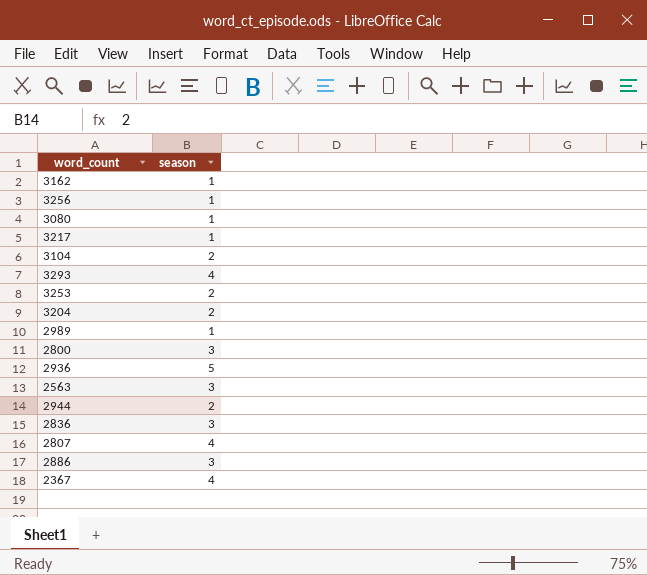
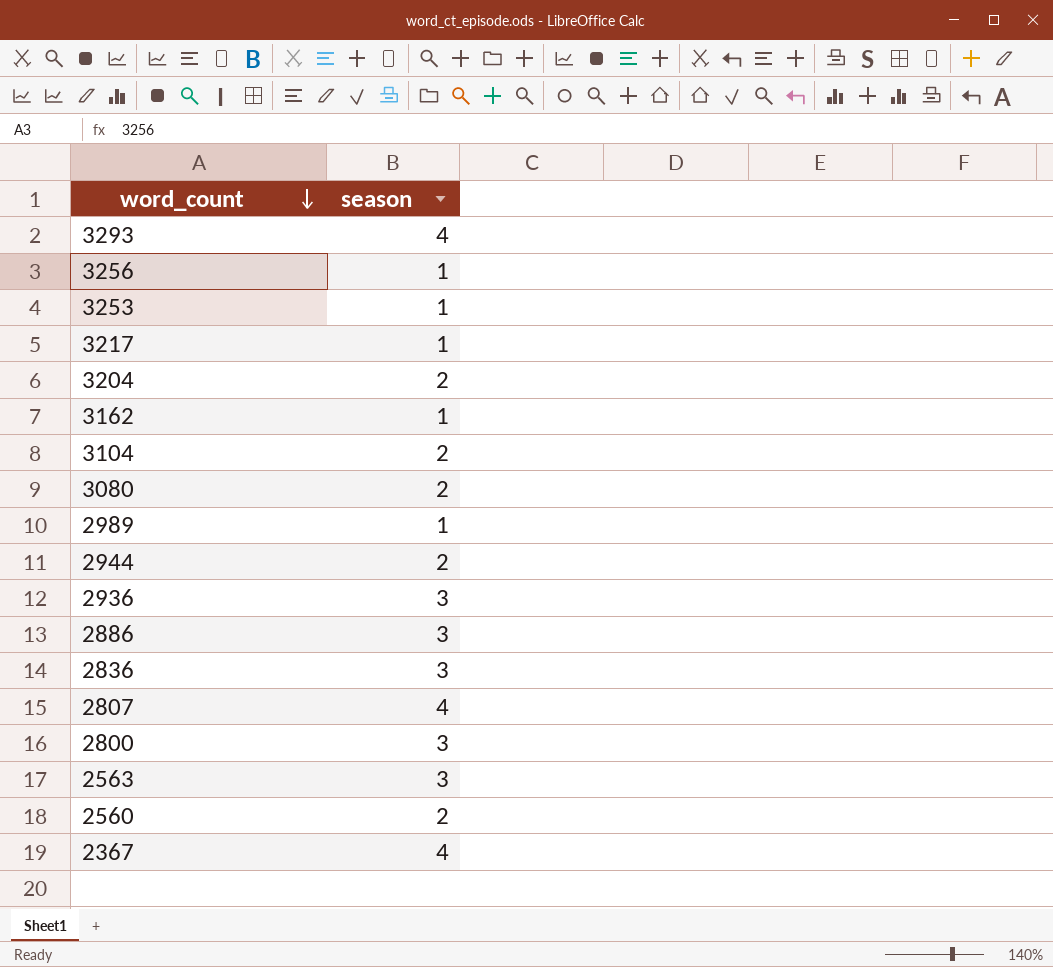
row order: none -> word_count descending
3253 | season: 2 -> 1
3080 | season: 1 -> 2
2936 | season: 5 -> 3
row 2560: none -> 2

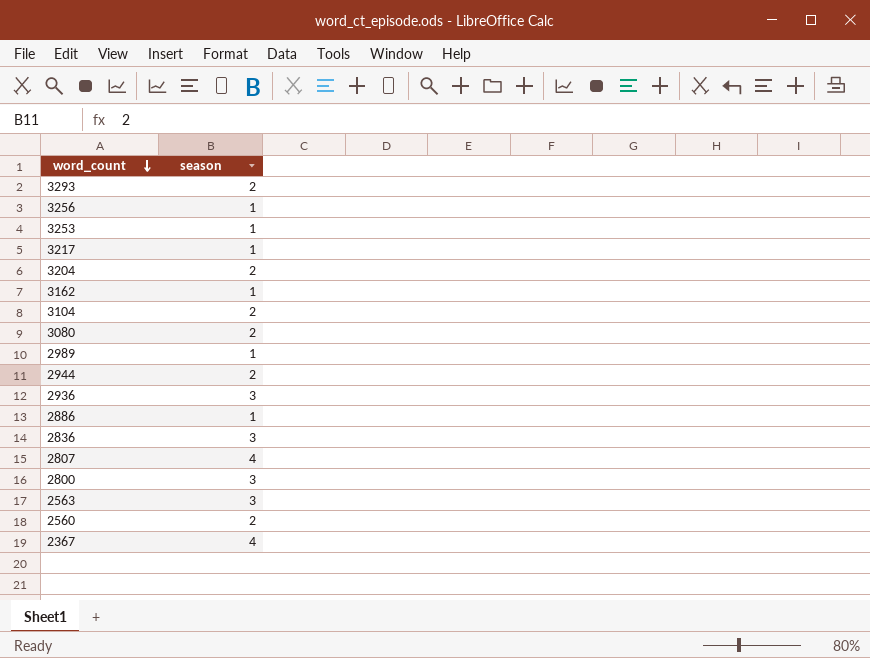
3293 | season: 4 -> 2
2886 | season: 3 -> 1

